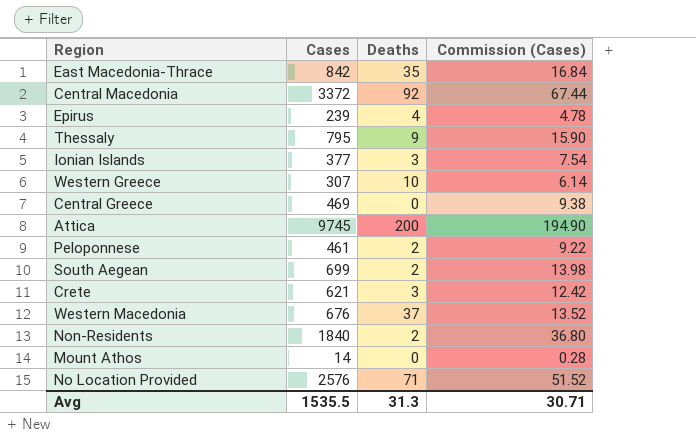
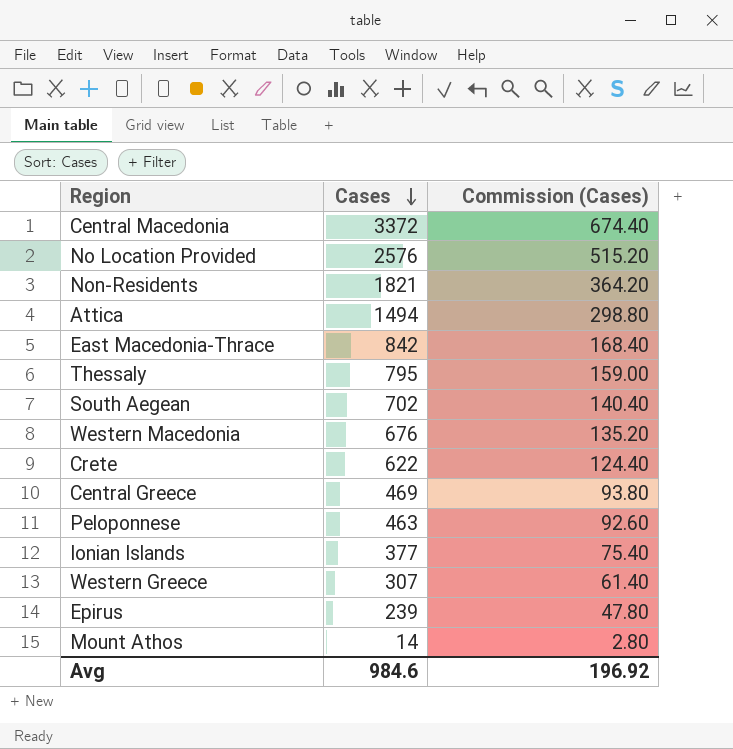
row order: none -> Cases descending
column Deaths | position: 3 -> none
column Commission (Cases) | formula: [Cases] * 0.02 -> [Cases] * 0.2
Non-Residents | Cases: 1840 -> 1821
Attica | Cases: 9745 -> 1494
South Aegean | Cases: 699 -> 702
Crete | Cases: 621 -> 622
Peloponnese | Cases: 461 -> 463
Avg | Cases: 1535.5 -> 984.6
Avg | Commission (Cases): 30.71 -> 196.92

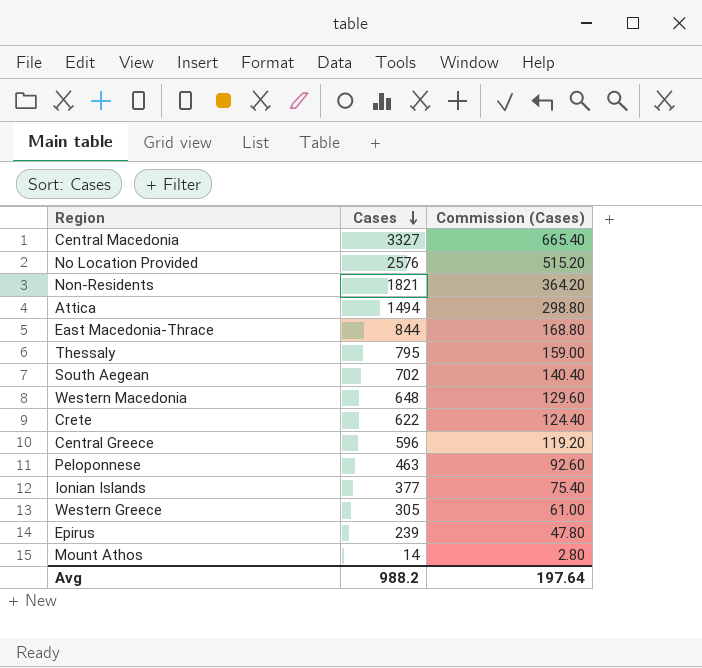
Central Macedonia | Cases: 3372 -> 3327
Central Macedonia | Commission (Cases): 674.40 -> 665.40
East Macedonia-Thrace | Cases: 842 -> 844
East Macedonia-Thrace | Commission (Cases): 168.40 -> 168.80
Western Macedonia | Cases: 676 -> 648
Western Macedonia | Commission (Cases): 135.20 -> 129.60
Central Greece | Cases: 469 -> 596
Central Greece | Commission (Cases): 93.80 -> 119.20
Western Greece | Cases: 307 -> 305
Western Greece | Commission (Cases): 61.40 -> 61.00
Avg | Cases: 984.6 -> 988.2
Avg | Commission (Cases): 196.92 -> 197.64

